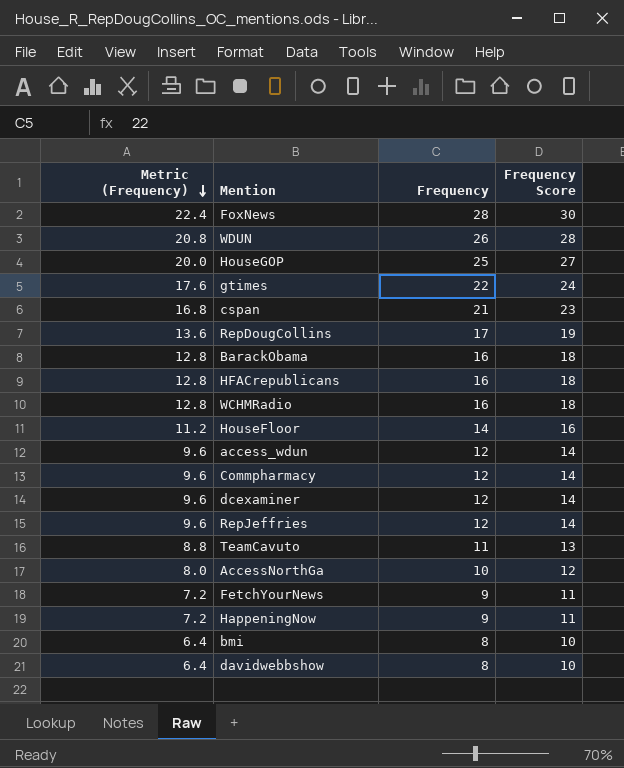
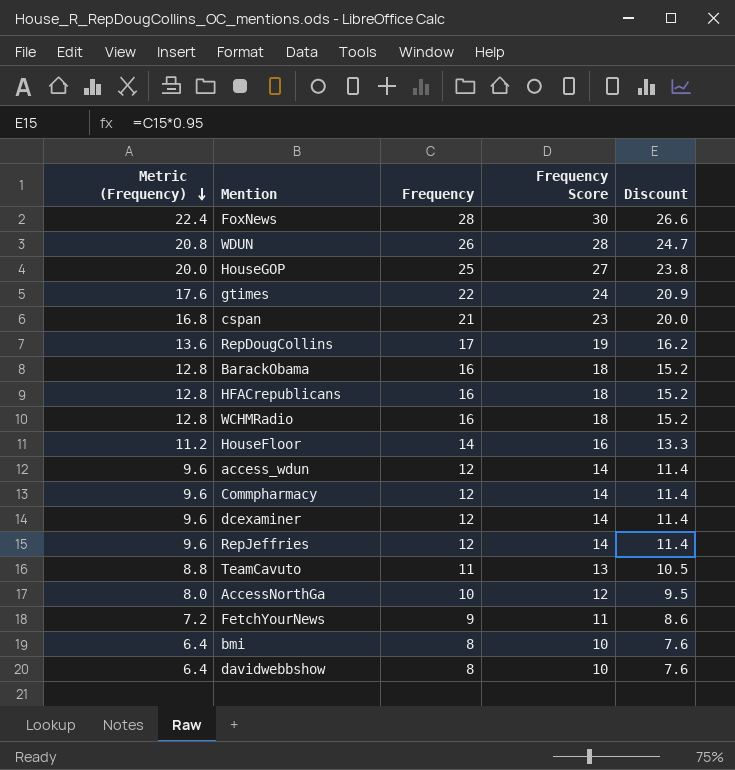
column Discount | formula: none -> [Frequency] * 0.95
row HappeningNow: 7.2 | 9 | 11 -> none

